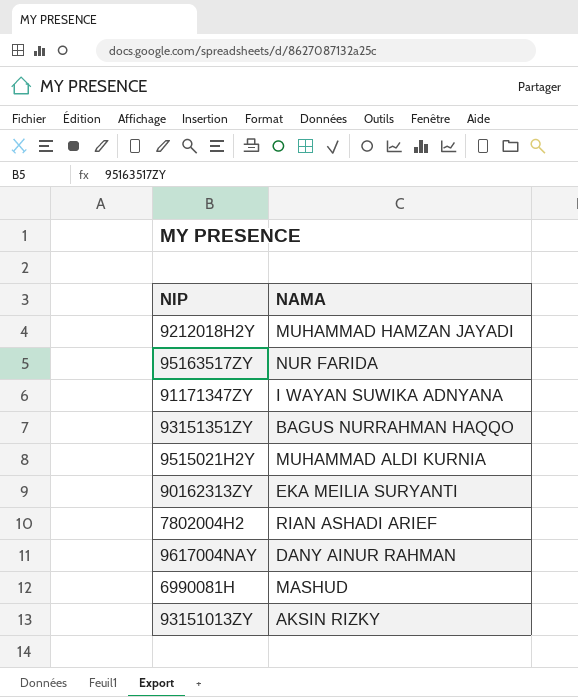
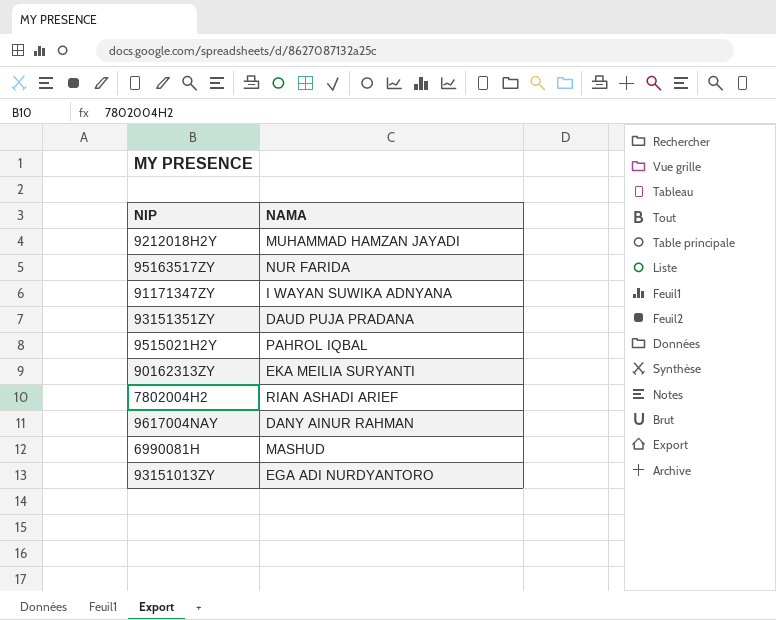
93151351ZY | NAMA: BAGUS NURRAHMAN HAQQO -> DAUD PUJA PRADANA
9515021H2Y | NAMA: MUHAMMAD ALDI KURNIA -> PAHROL IQBAL
93151013ZY | NAMA: AKSIN RIZKY -> EGA ADI NURDYANTORO

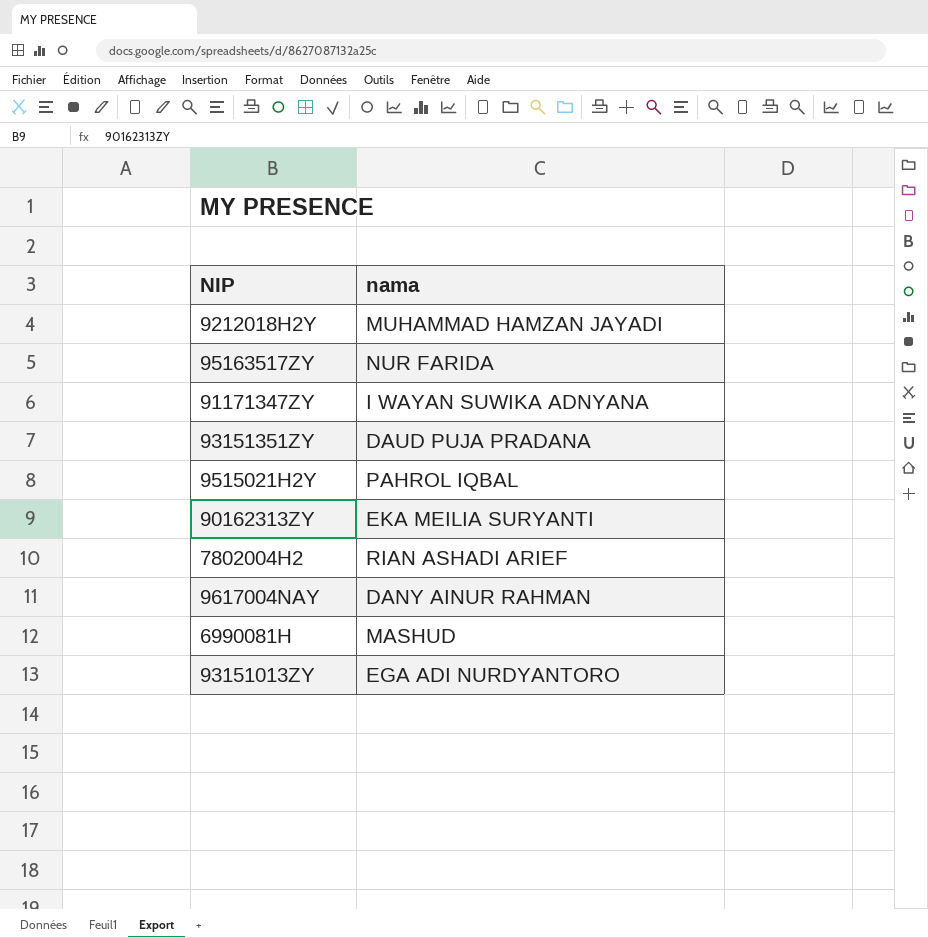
column name: NAMA -> nama

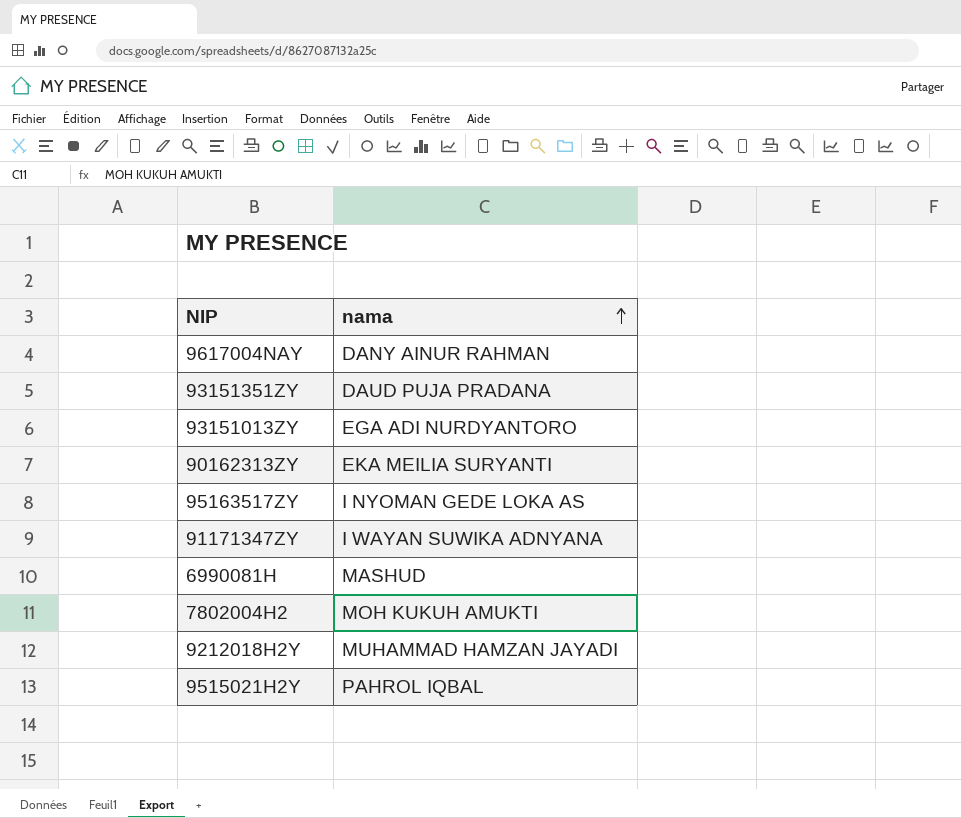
row order: none -> nama ascending
95163517ZY | nama: NUR FARIDA -> I NYOMAN GEDE LOKA AS
7802004H2 | nama: RIAN ASHADI ARIEF -> MOH KUKUH AMUKTI

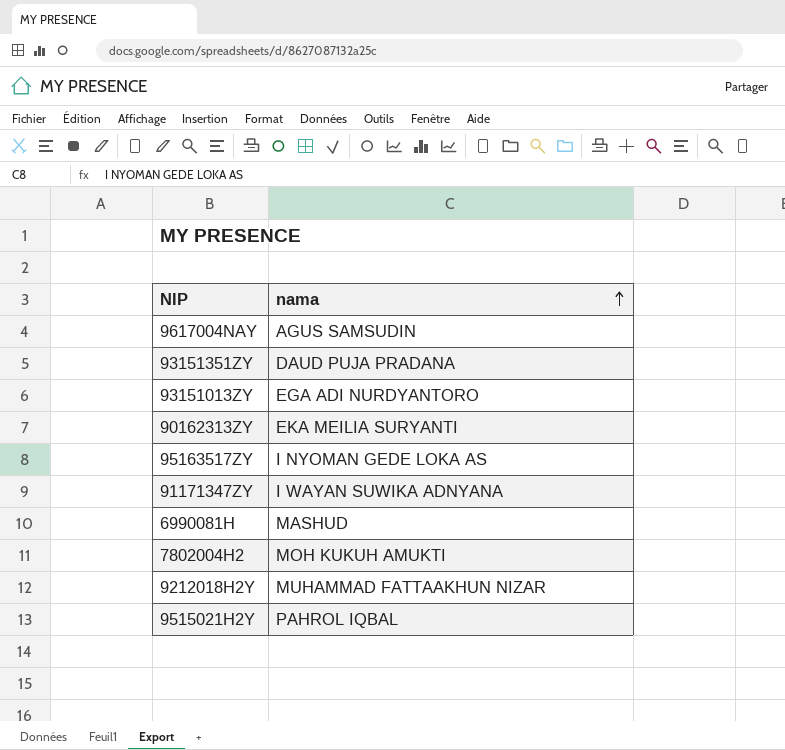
9617004NAY | nama: DANY AINUR RAHMAN -> AGUS SAMSUDIN
9212018H2Y | nama: MUHAMMAD HAMZAN JAYADI -> MUHAMMAD FATTAAKHUN NIZAR

